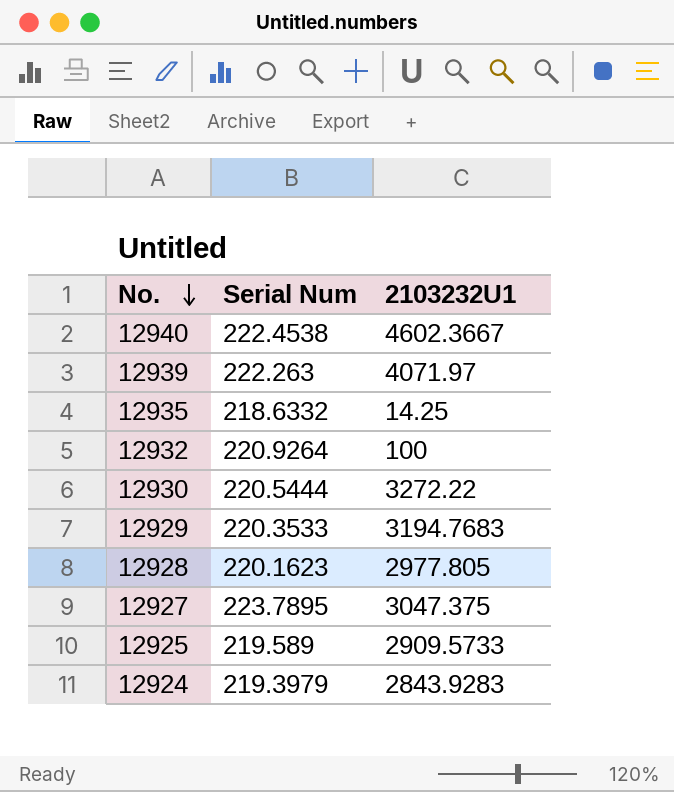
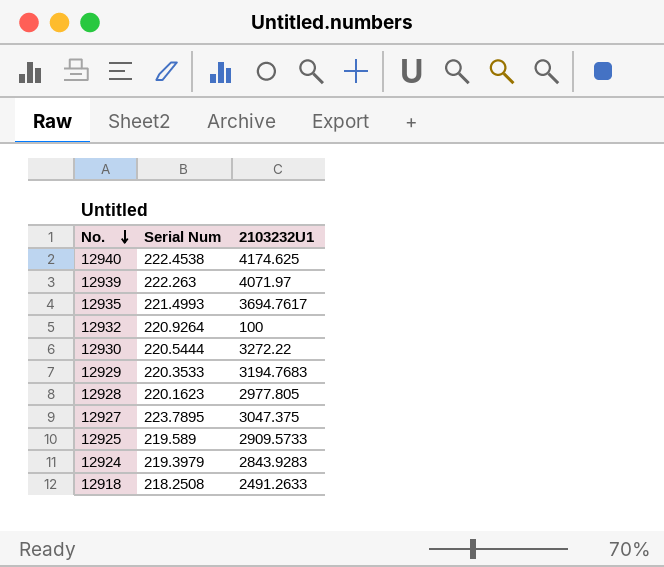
12940 | 2103232U1: 4602.3667 -> 4174.625
12935 | Serial Num: 218.6332 -> 221.4993
12935 | 2103232U1: 14.25 -> 3694.7617
row 12918: none -> 218.2508 | 2491.2633

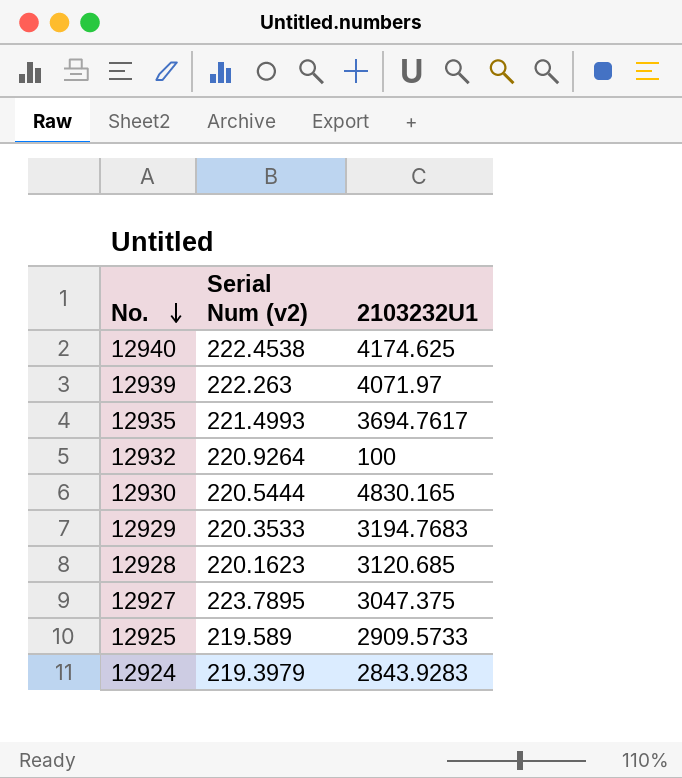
column name: Serial Num -> Serial Num (v2)
row 12918: 218.2508 | 2491.2633 -> none
12930 | 2103232U1: 3272.22 -> 4830.165
12928 | 2103232U1: 2977.805 -> 3120.685

